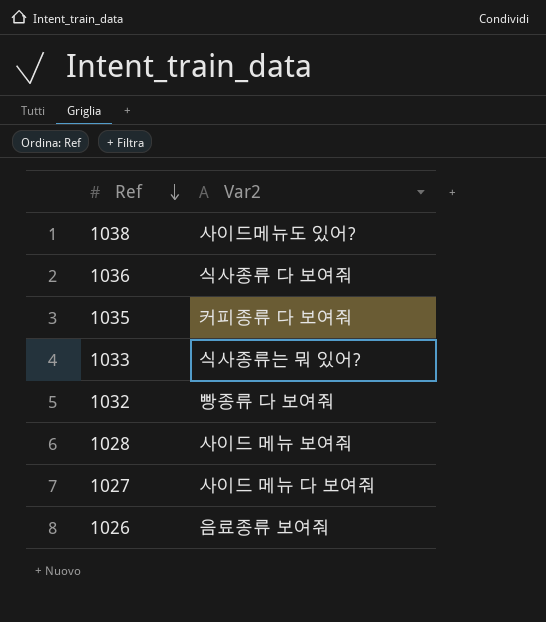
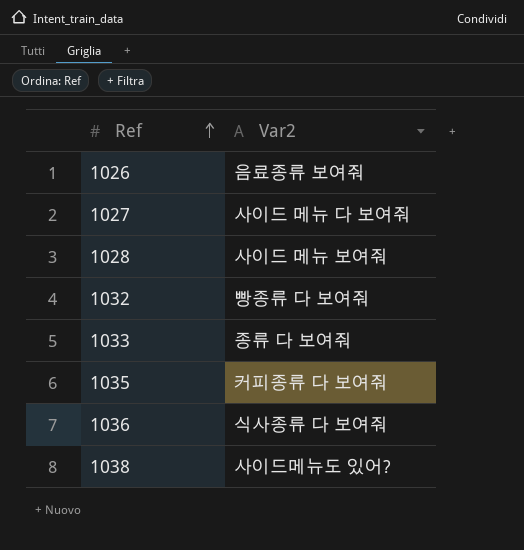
row order: Ref descending -> Ref ascending
1033 | Var2: 식사종류는 뭐 있어? -> 종류 다 보여줘

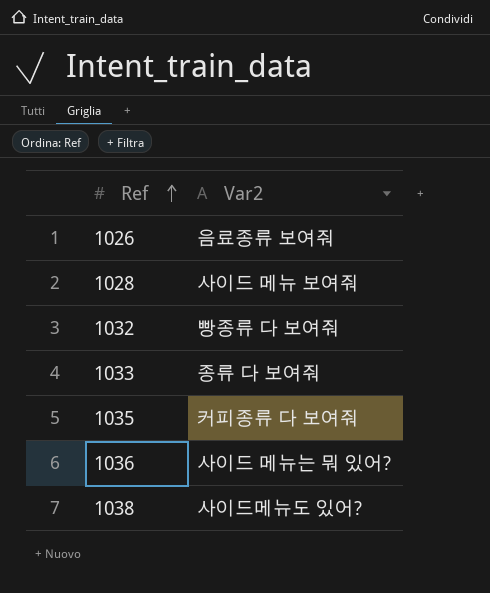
row 1027: 사이드 메뉴 다 보여줘 -> none
1036 | Var2: 식사종류 다 보여줘 -> 사이드 메뉴는 뭐 있어?

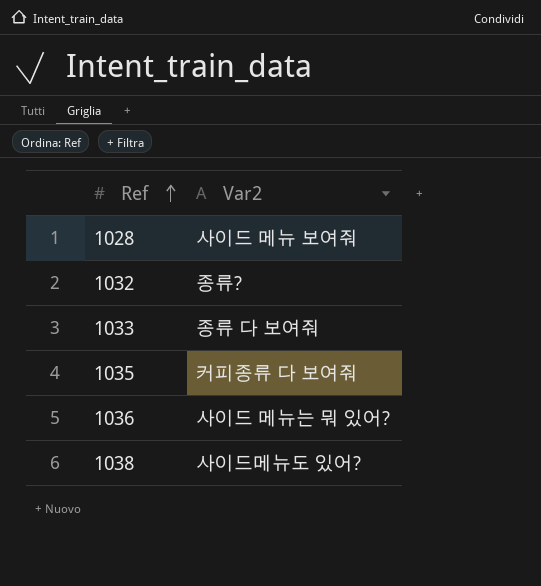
row 1026: 음료종류 보여줘 -> none
1032 | Var2: 빵종류 다 보여줘 -> 종류?

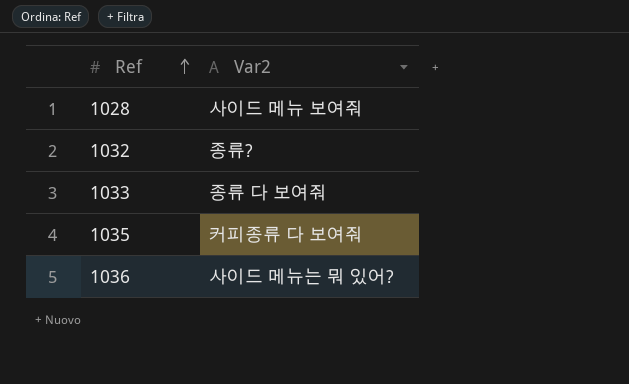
row 1038: 사이드메뉴도 있어? -> none

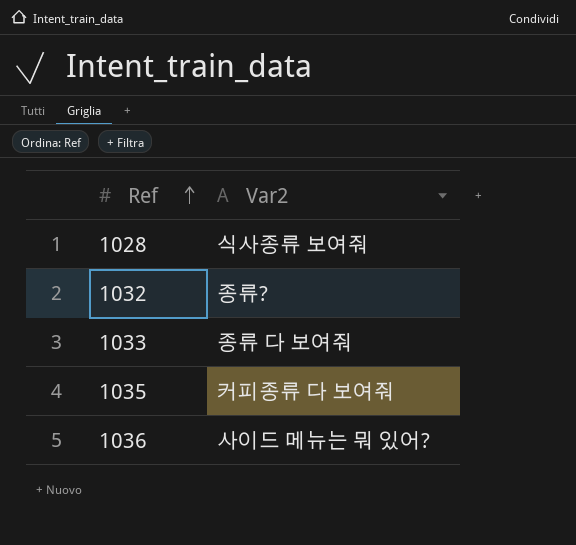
1028 | Var2: 사이드 메뉴 보여줘 -> 식사종류 보여줘

